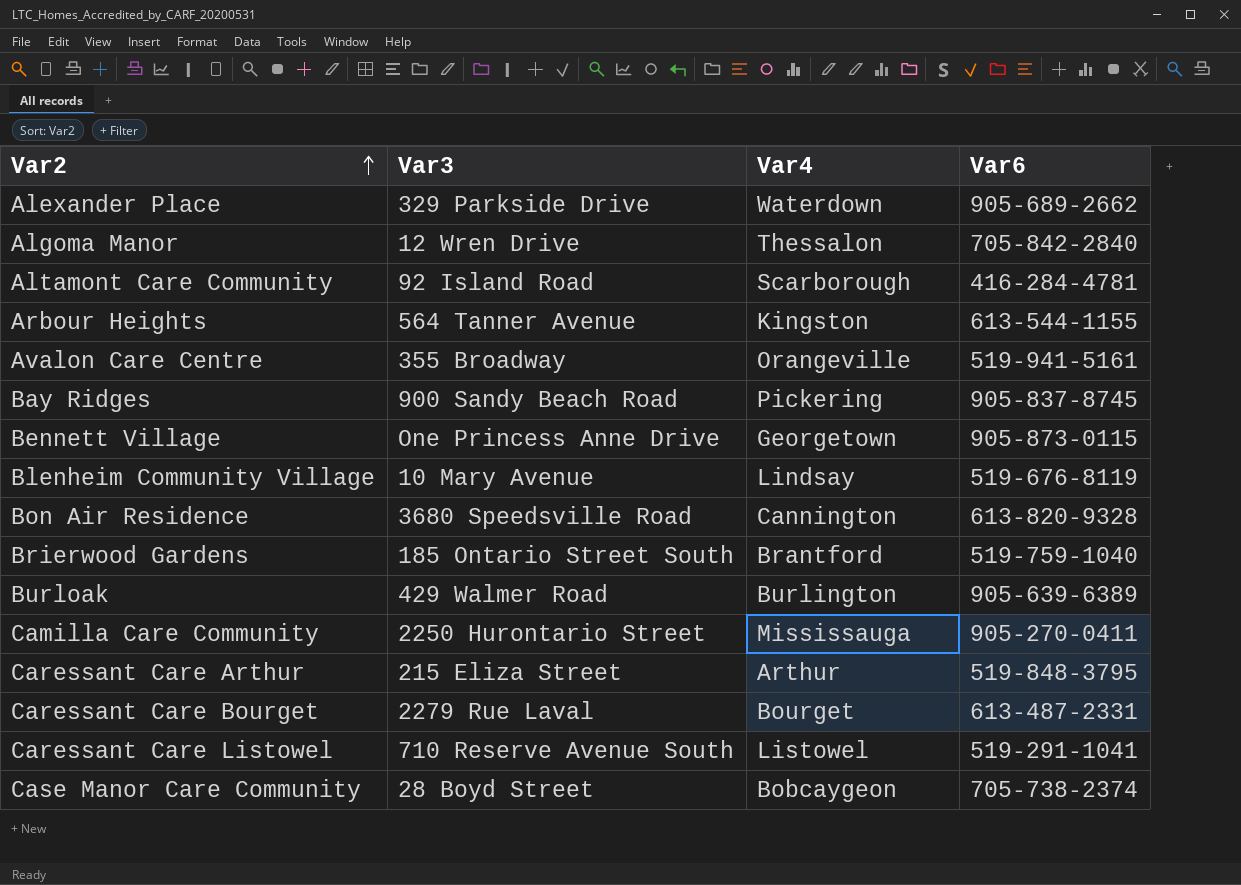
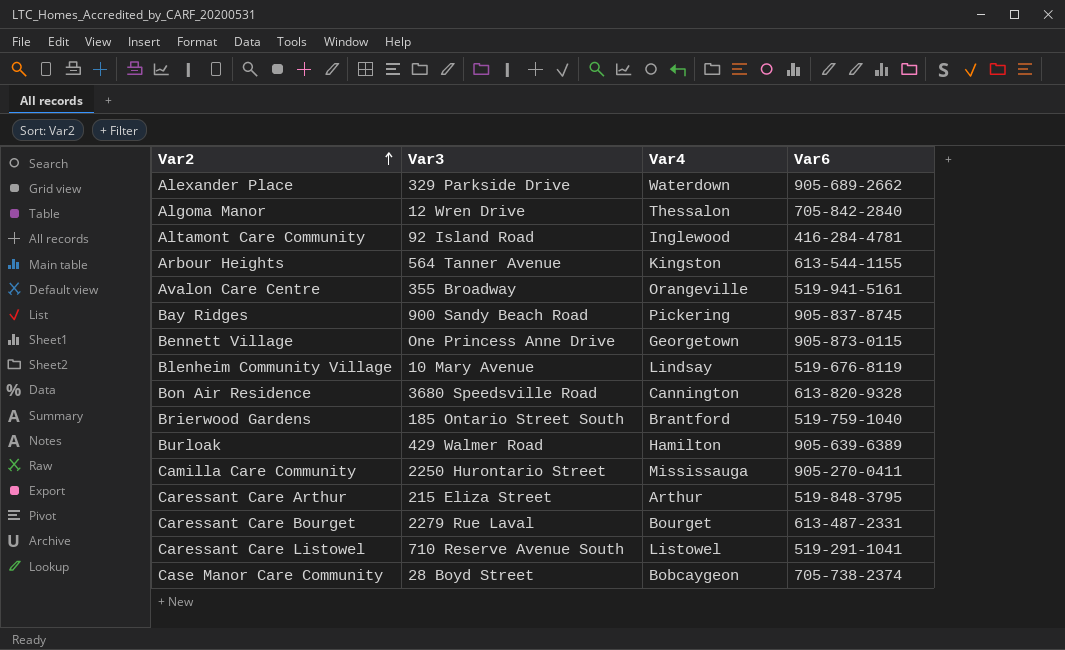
Altamont Care Community | Var4: Scarborough -> Inglewood
Burloak | Var4: Burlington -> Hamilton

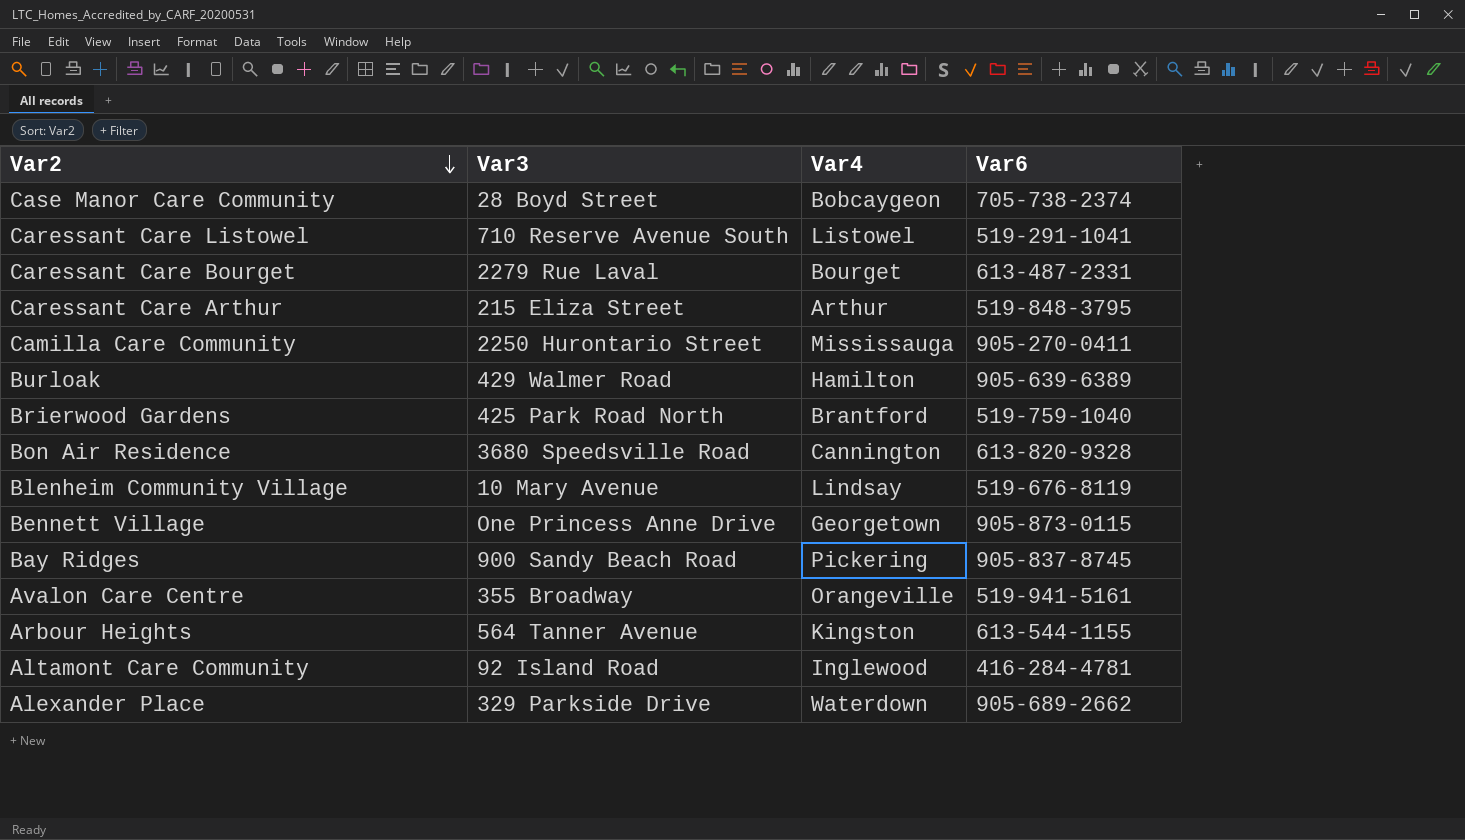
row order: Var2 ascending -> Var2 descending
row Algoma Manor: 12 Wren Drive | Thessalon | 705-842-2840 -> none
Brierwood Gardens | Var3: 185 Ontario Street South -> 425 Park Road North

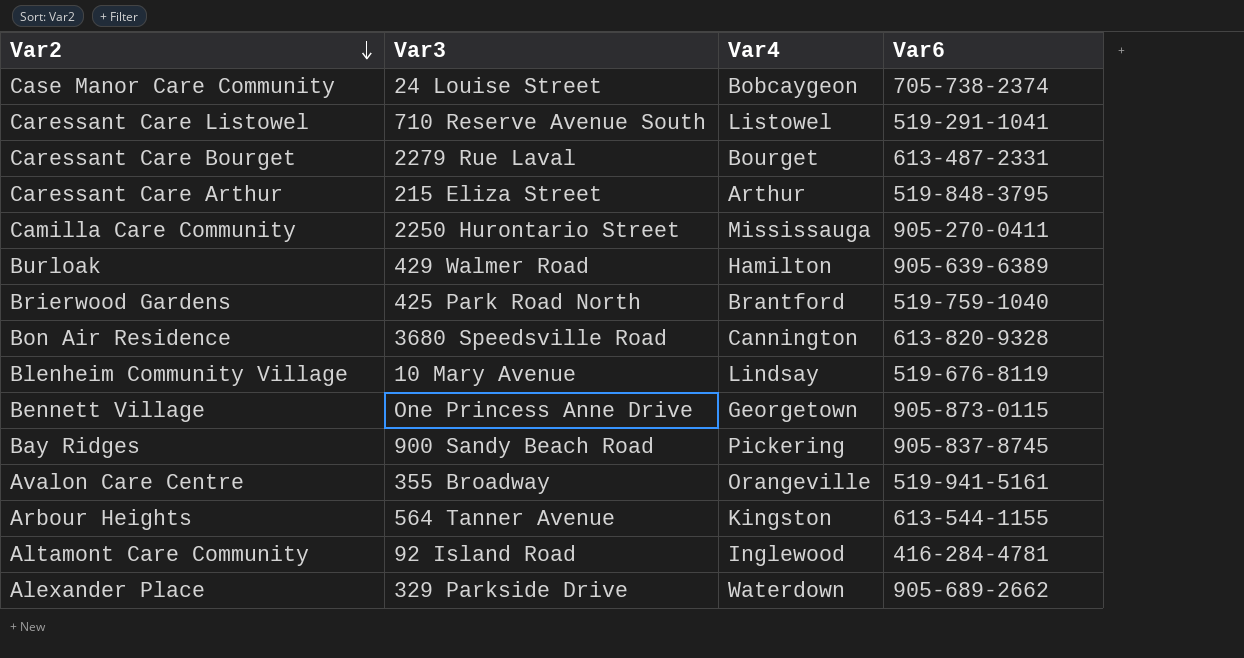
Case Manor Care Community | Var3: 28 Boyd Street -> 24 Louise Street

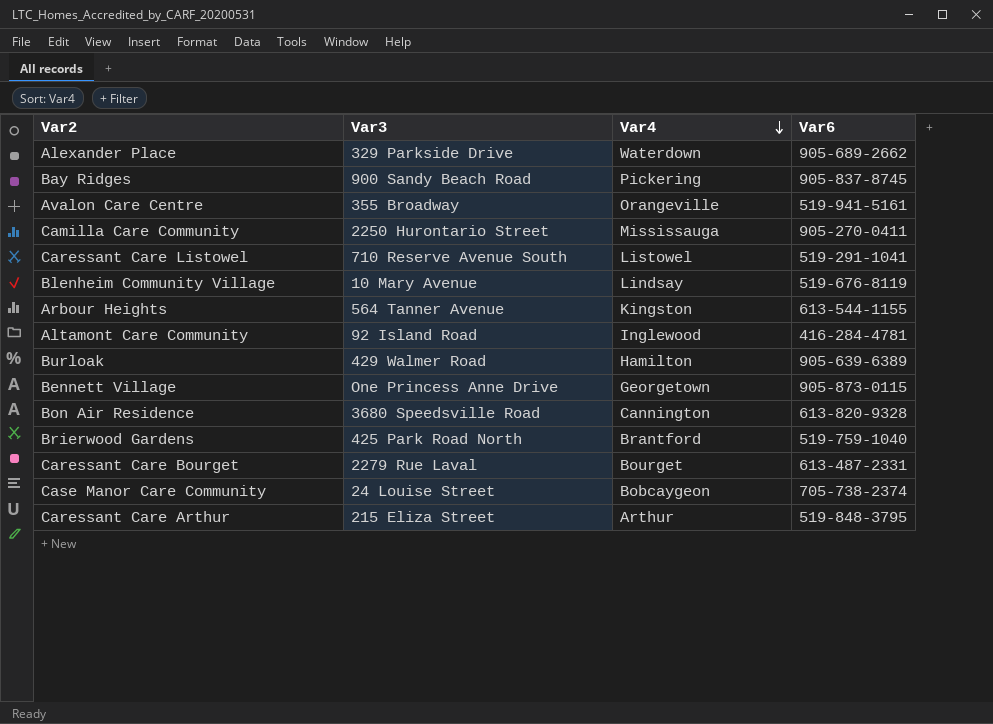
row order: Var2 descending -> Var4 descending

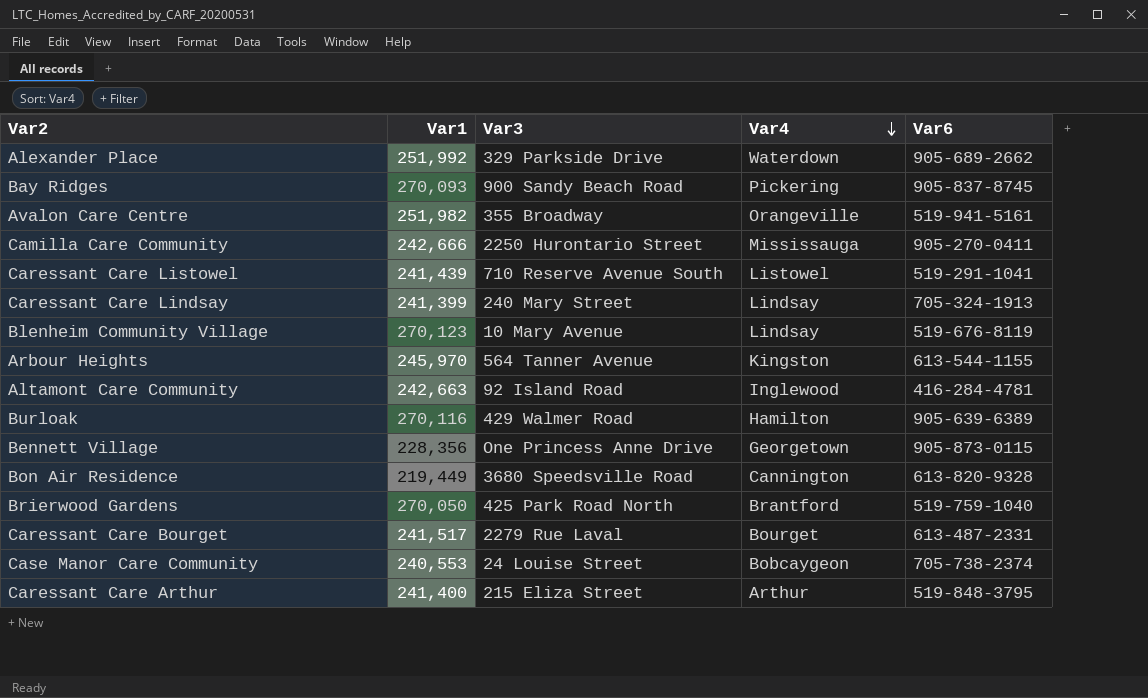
column Var1 | position: none -> 2
row Caressant Care Lindsay: none -> 241,399 | 240 Mary Street | Lindsay | 705-324-1913

